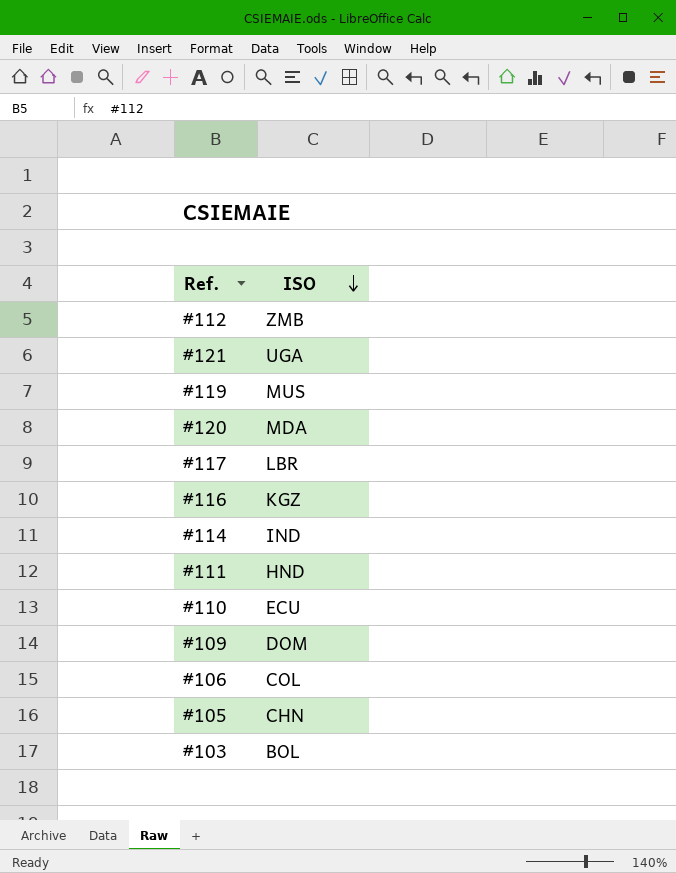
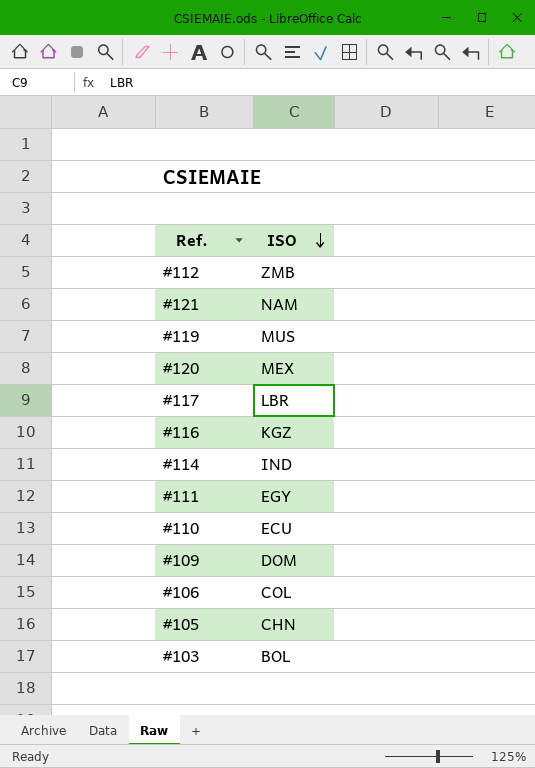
#121 | ISO: UGA -> NAM
#120 | ISO: MDA -> MEX
#111 | ISO: HND -> EGY

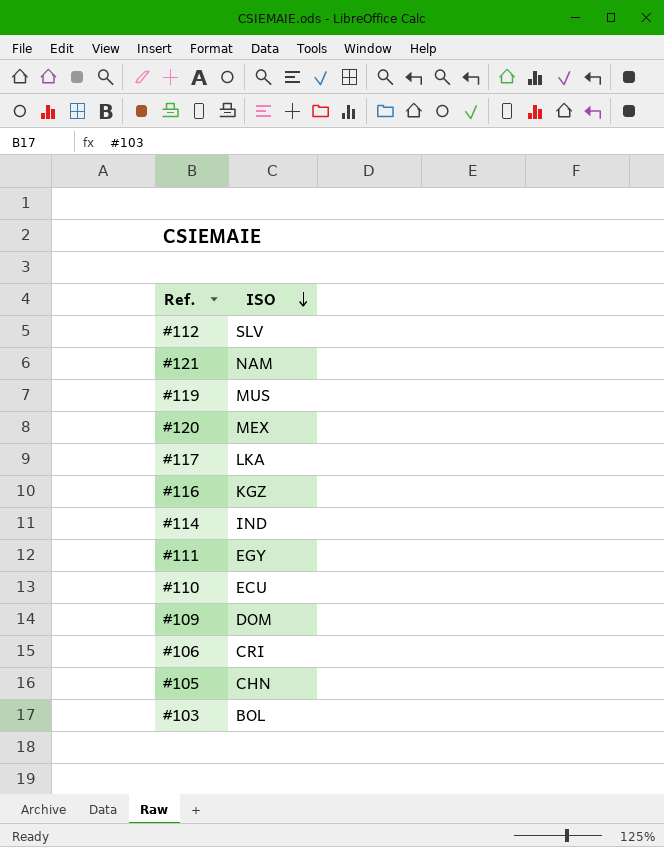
#112 | ISO: ZMB -> SLV
#117 | ISO: LBR -> LKA
#106 | ISO: COL -> CRI

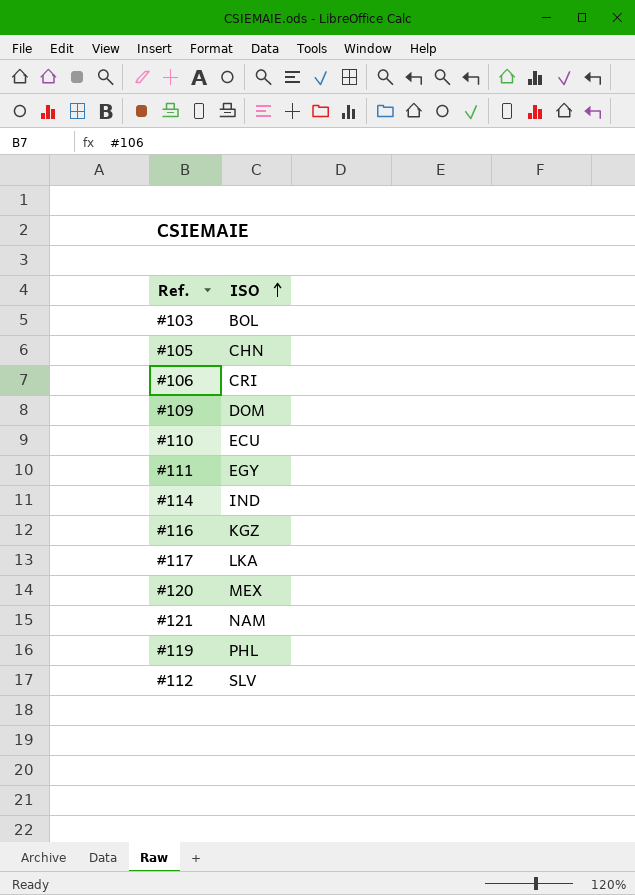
row order: ISO descending -> ISO ascending
#119 | ISO: MUS -> PHL

